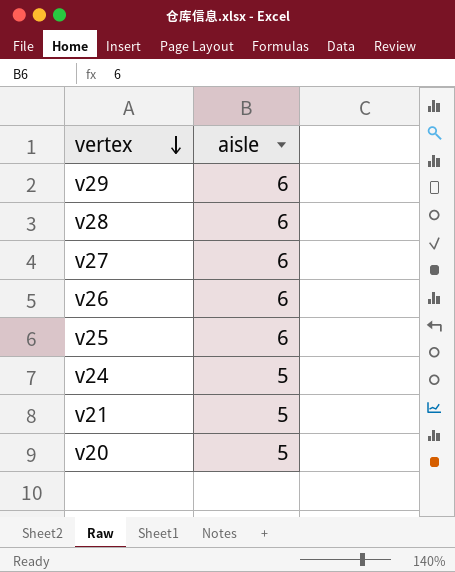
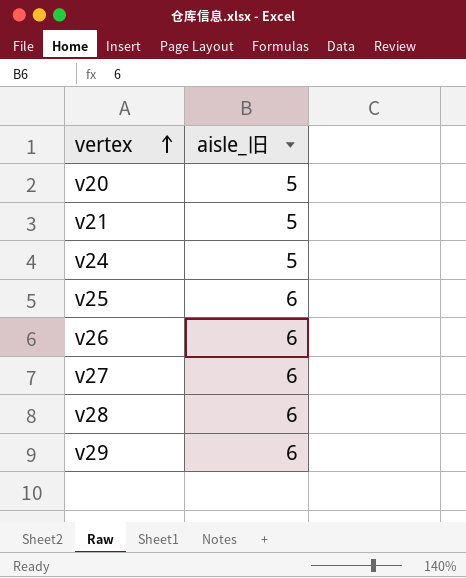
row order: vertex descending -> vertex ascending
column name: aisle -> aisle_旧

